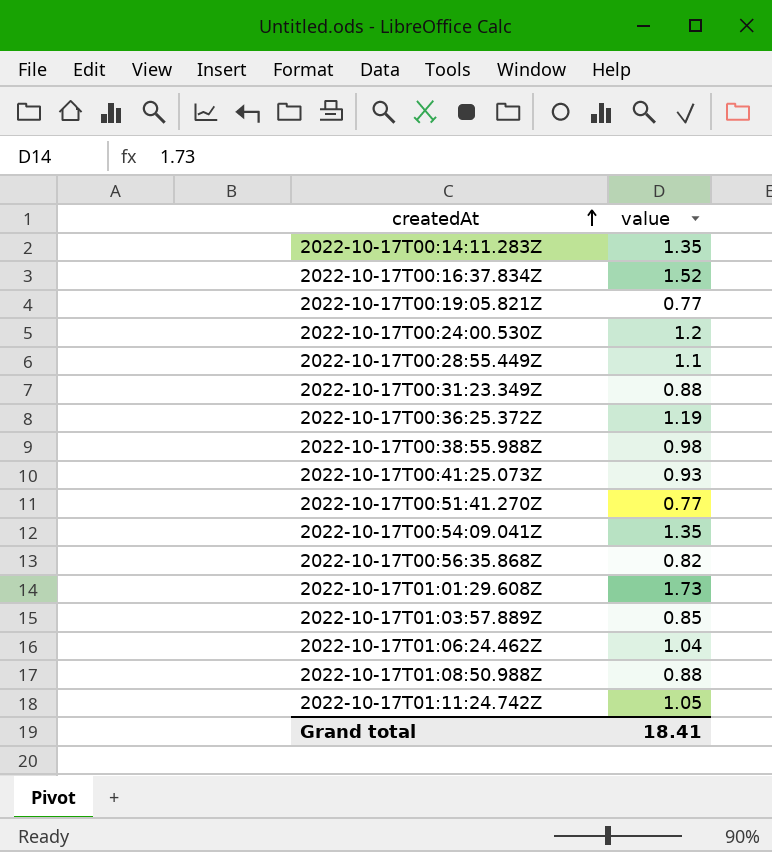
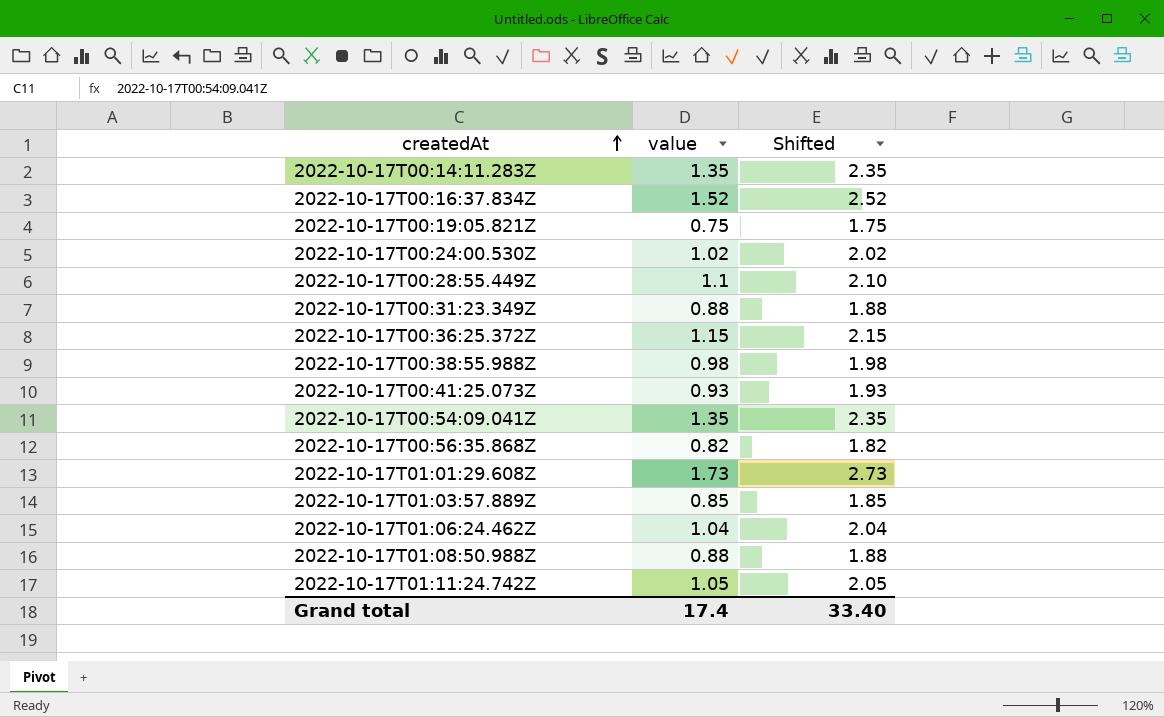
column Shifted | formula: none -> [value] + 1
row 2022-10-17T00:51:41.270Z: 0.77 -> none
2022-10-17T00:19:05.821Z | value: 0.77 -> 0.75
2022-10-17T00:24:00.530Z | value: 1.2 -> 1.02
2022-10-17T00:36:25.372Z | value: 1.19 -> 1.15
Grand total | value: 18.41 -> 17.4

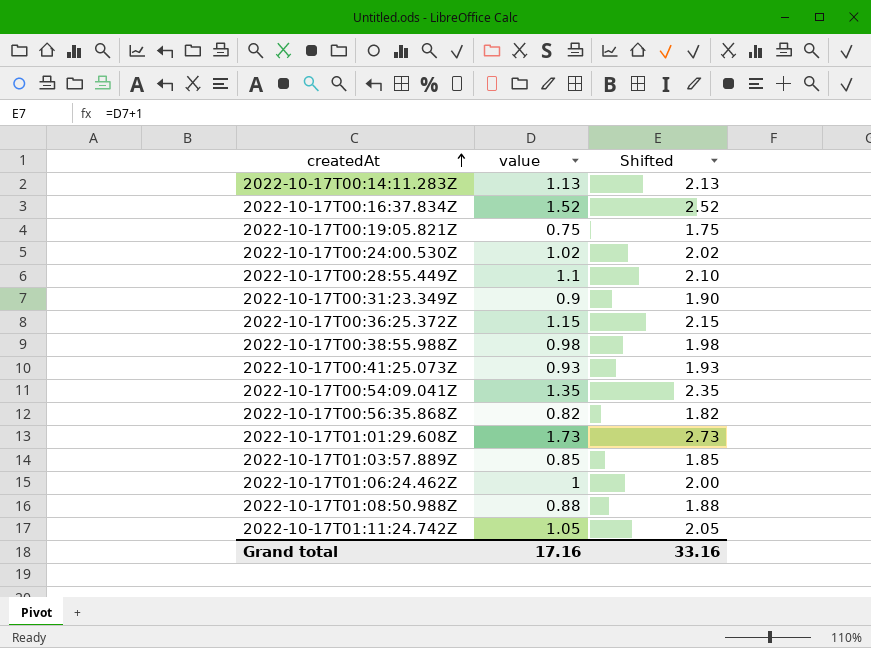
2022-10-17T00:14:11.283Z | value: 1.35 -> 1.13
2022-10-17T00:14:11.283Z | Shifted: 2.35 -> 2.13
2022-10-17T00:31:23.349Z | value: 0.88 -> 0.9
2022-10-17T00:31:23.349Z | Shifted: 1.88 -> 1.90
2022-10-17T01:06:24.462Z | value: 1.04 -> 1
2022-10-17T01:06:24.462Z | Shifted: 2.04 -> 2.00
Grand total | value: 17.4 -> 17.16
Grand total | Shifted: 33.40 -> 33.16

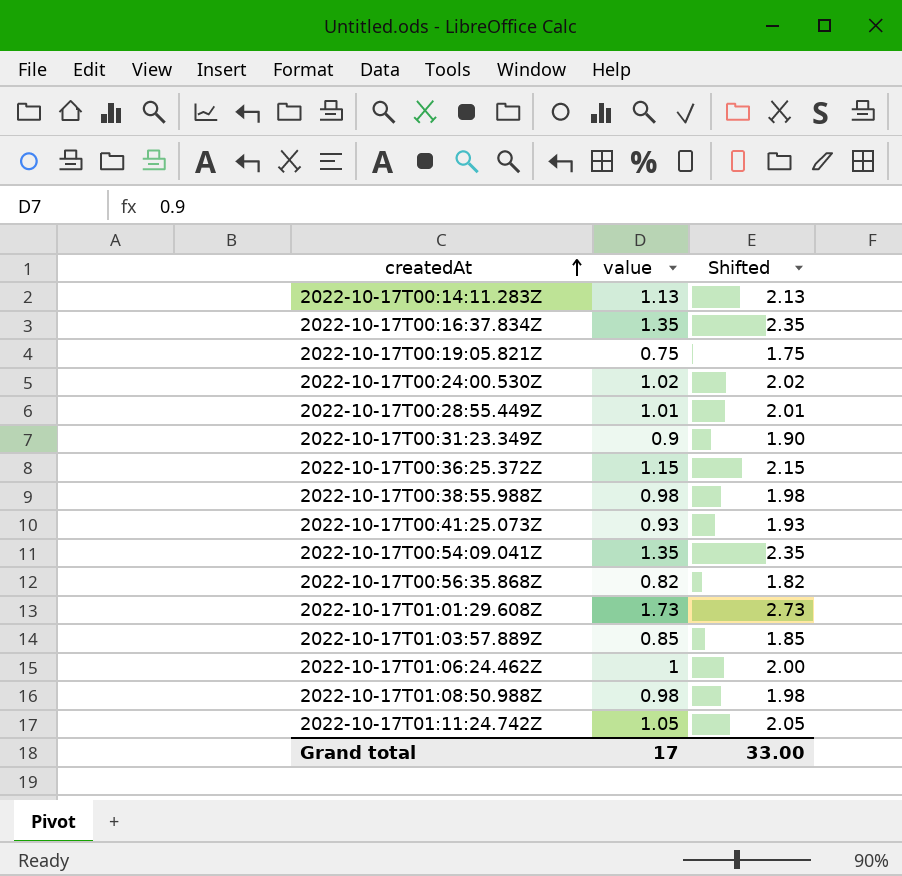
2022-10-17T00:16:37.834Z | value: 1.52 -> 1.35
2022-10-17T00:16:37.834Z | Shifted: 2.52 -> 2.35
2022-10-17T00:28:55.449Z | value: 1.1 -> 1.01
2022-10-17T00:28:55.449Z | Shifted: 2.10 -> 2.01
2022-10-17T01:08:50.988Z | value: 0.88 -> 0.98
2022-10-17T01:08:50.988Z | Shifted: 1.88 -> 1.98
Grand total | value: 17.16 -> 17
Grand total | Shifted: 33.16 -> 33.00

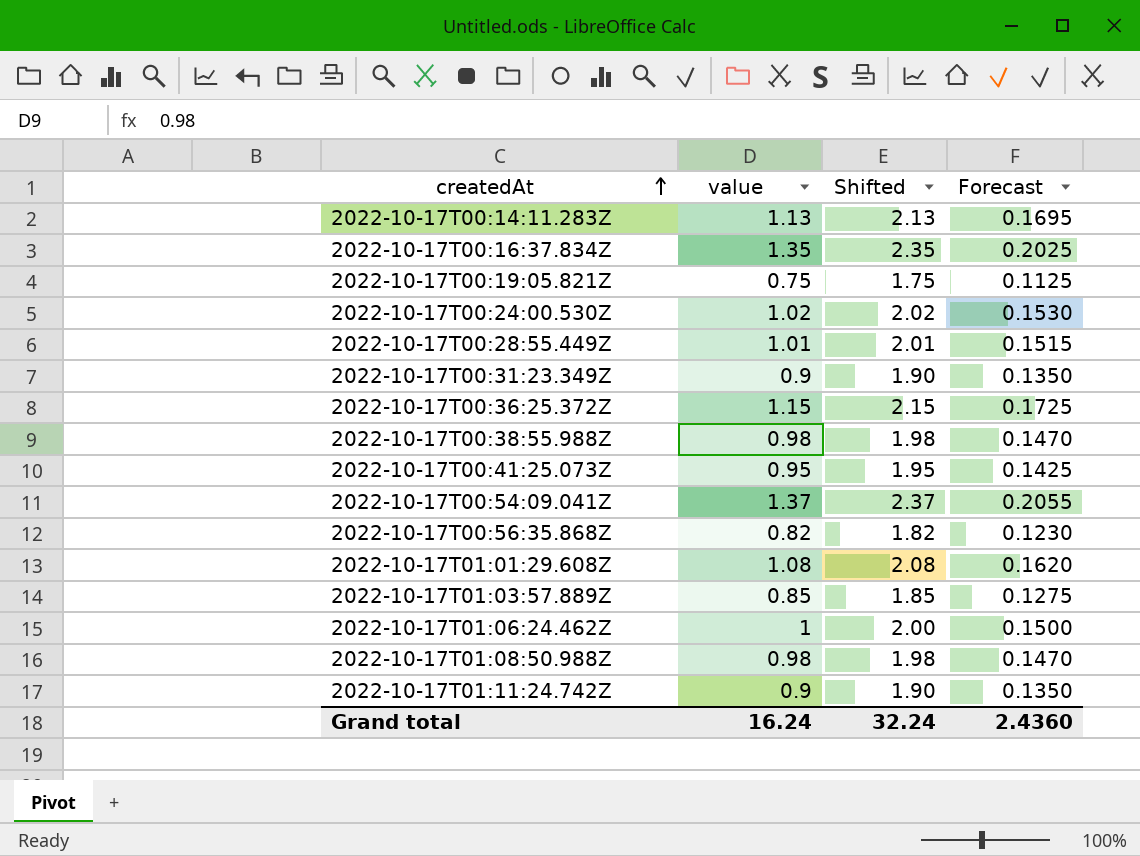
column Forecast | formula: none -> [value] * 0.15
2022-10-17T00:41:25.073Z | value: 0.93 -> 0.95
2022-10-17T00:41:25.073Z | Shifted: 1.93 -> 1.95
2022-10-17T00:54:09.041Z | value: 1.35 -> 1.37
2022-10-17T00:54:09.041Z | Shifted: 2.35 -> 2.37
2022-10-17T01:01:29.608Z | value: 1.73 -> 1.08
2022-10-17T01:01:29.608Z | Shifted: 2.73 -> 2.08
2022-10-17T01:11:24.742Z | value: 1.05 -> 0.9
2022-10-17T01:11:24.742Z | Shifted: 2.05 -> 1.90
Grand total | value: 17 -> 16.24
Grand total | Shifted: 33.00 -> 32.24

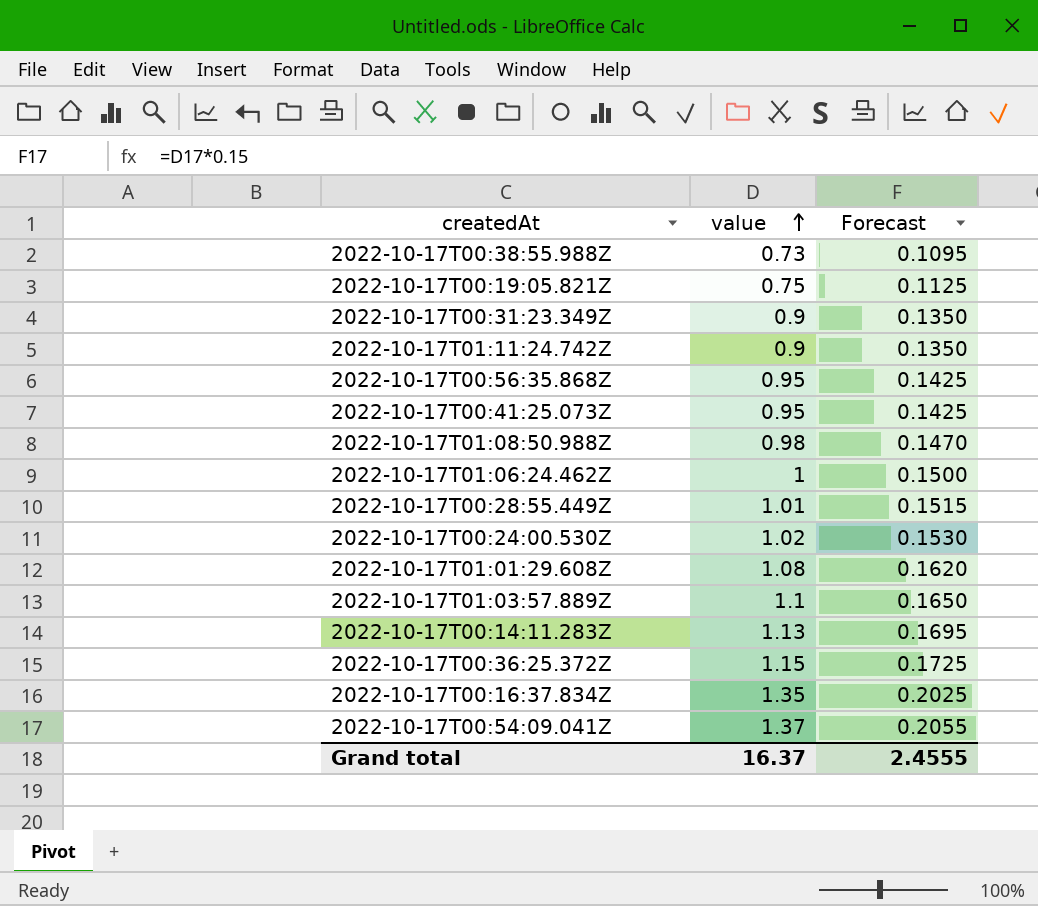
row order: createdAt ascending -> value ascending
column Shifted | formula: [value] + 1 -> none
2022-10-17T00:38:55.988Z | value: 0.98 -> 0.73
2022-10-17T00:38:55.988Z | Forecast: 0.1470 -> 0.1095
2022-10-17T00:56:35.868Z | value: 0.82 -> 0.95
2022-10-17T00:56:35.868Z | Forecast: 0.1230 -> 0.1425
2022-10-17T01:03:57.889Z | value: 0.85 -> 1.1
2022-10-17T01:03:57.889Z | Forecast: 0.1275 -> 0.1650
Grand total | value: 16.24 -> 16.37
Grand total | Forecast: 2.4360 -> 2.4555

